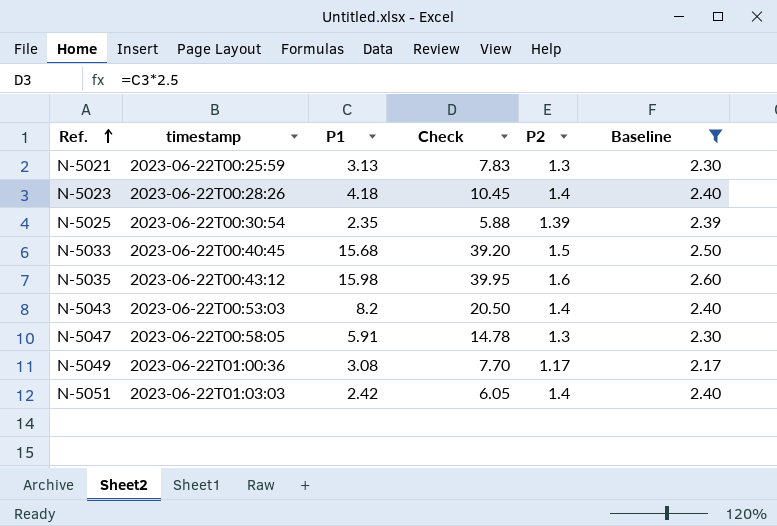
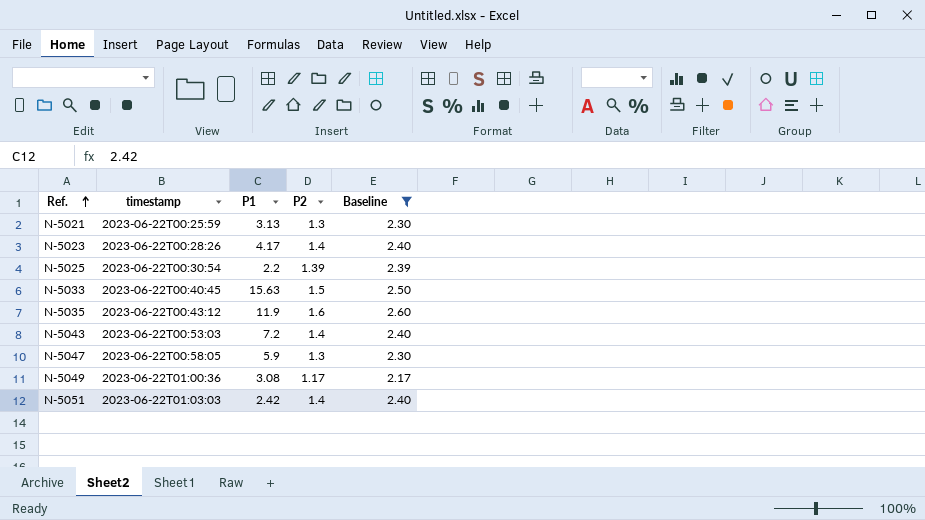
column Check | formula: [P1] * 2.5 -> none
N-5023 | P1: 4.18 -> 4.17
N-5025 | P1: 2.35 -> 2.2
N-5033 | P1: 15.68 -> 15.63
N-5035 | P1: 15.98 -> 11.9
N-5043 | P1: 8.2 -> 7.2
N-5047 | P1: 5.91 -> 5.9

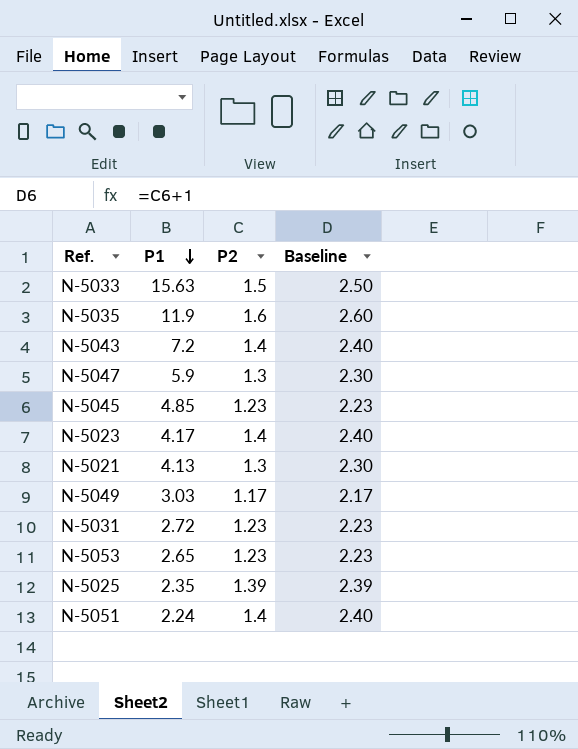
filter: Baseline != 2.23 -> none
row order: Ref. ascending -> P1 descending
column timestamp | position: 2 -> none
N-5021 | P1: 3.13 -> 4.13
N-5049 | P1: 3.08 -> 3.03
N-5025 | P1: 2.2 -> 2.35
N-5051 | P1: 2.42 -> 2.24

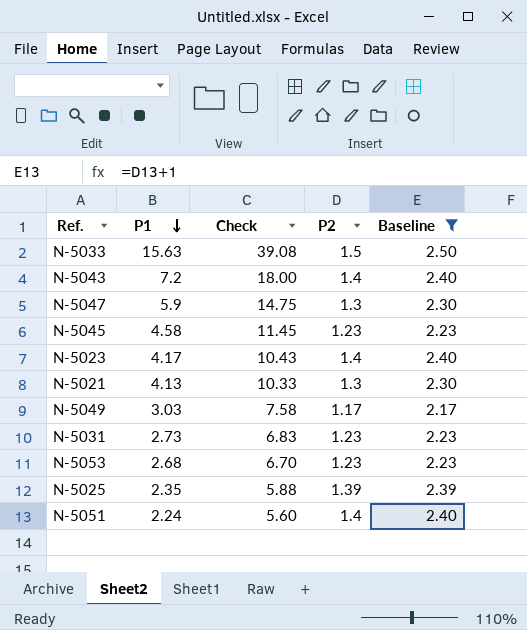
filter: none -> Baseline != 2.60
column Check | formula: none -> [P1] * 2.5
N-5045 | P1: 4.85 -> 4.58
N-5031 | P1: 2.72 -> 2.73
N-5053 | P1: 2.65 -> 2.68

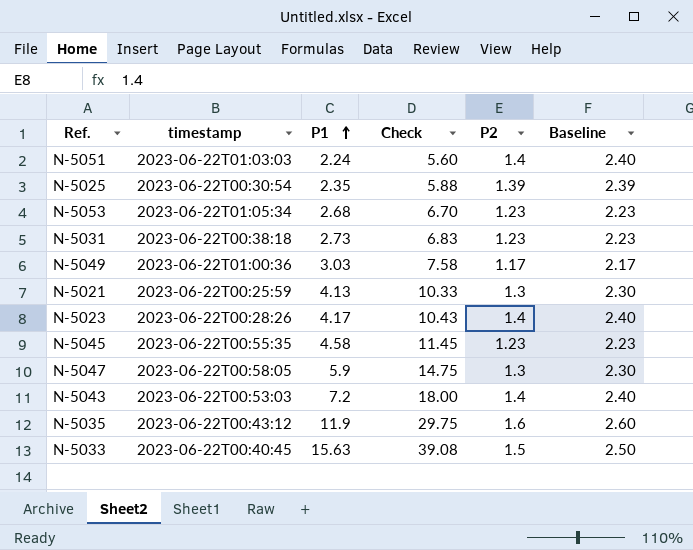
filter: Baseline != 2.60 -> none
row order: P1 descending -> P1 ascending
column timestamp | position: none -> 2

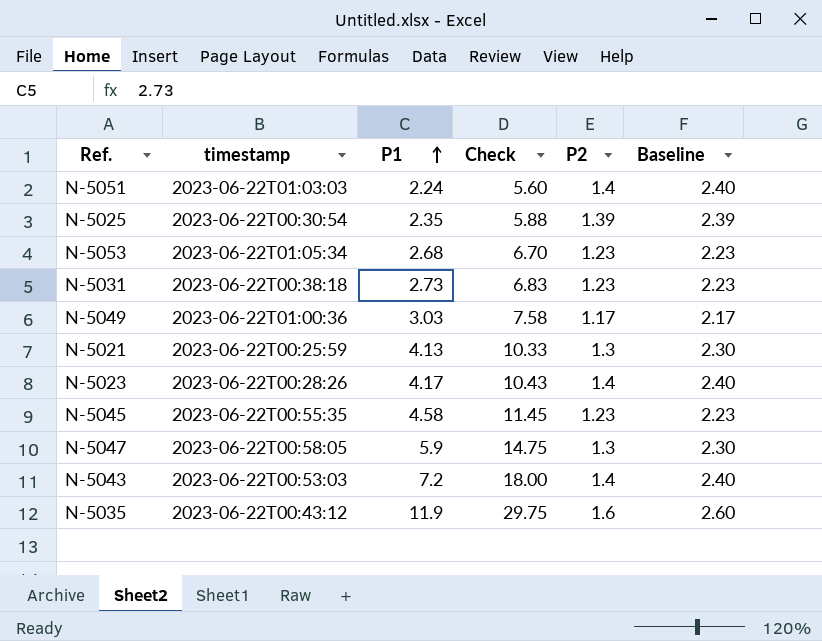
row N-5033: 2023-06-22T00:40:45 | 15.63 | 39.08 | 1.5 | 2.50 -> none

